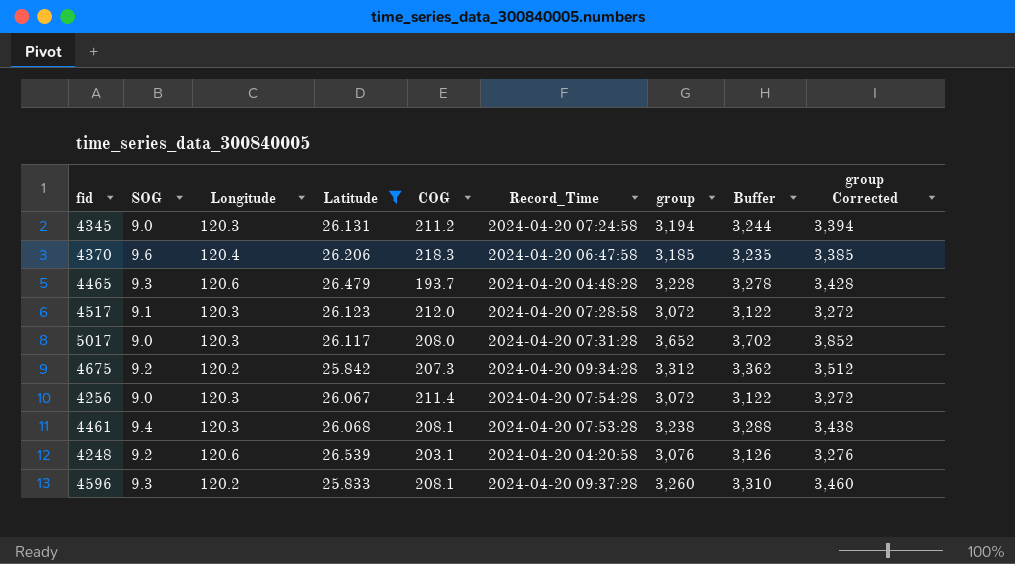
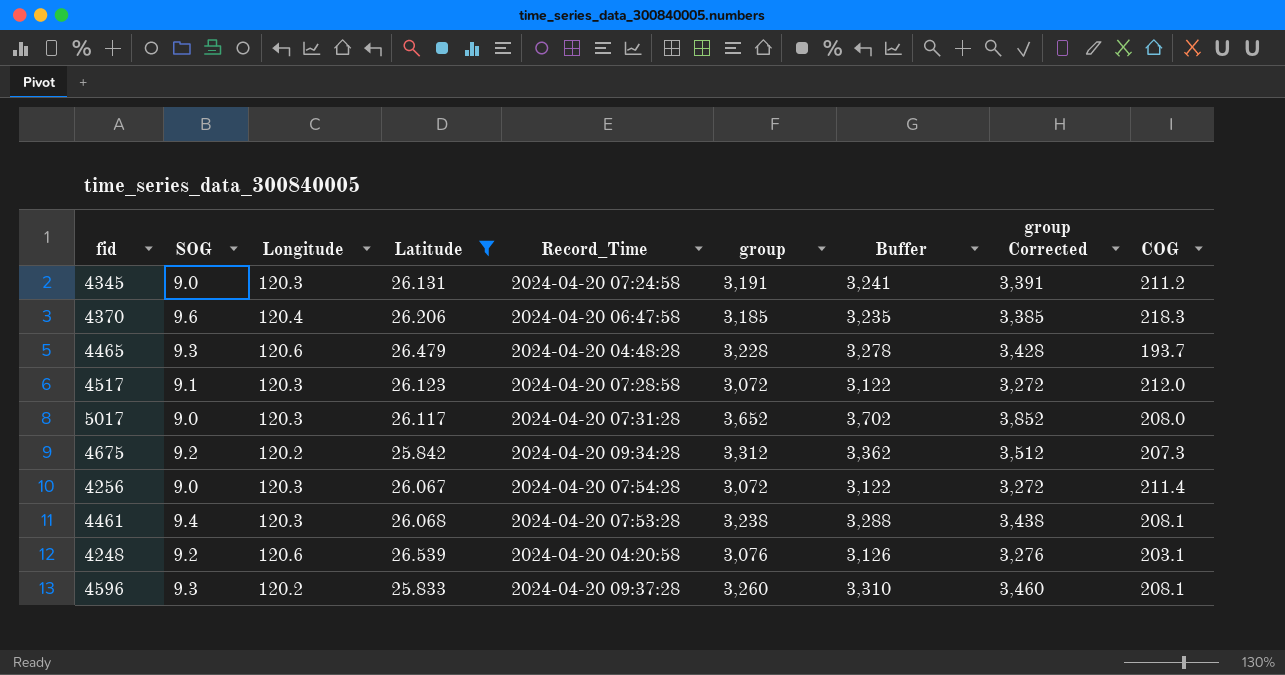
column COG | position: 5 -> 9
4345 | group: 3,194 -> 3,191
4345 | Buffer: 3,244 -> 3,241
4345 | group Corrected: 3,394 -> 3,391

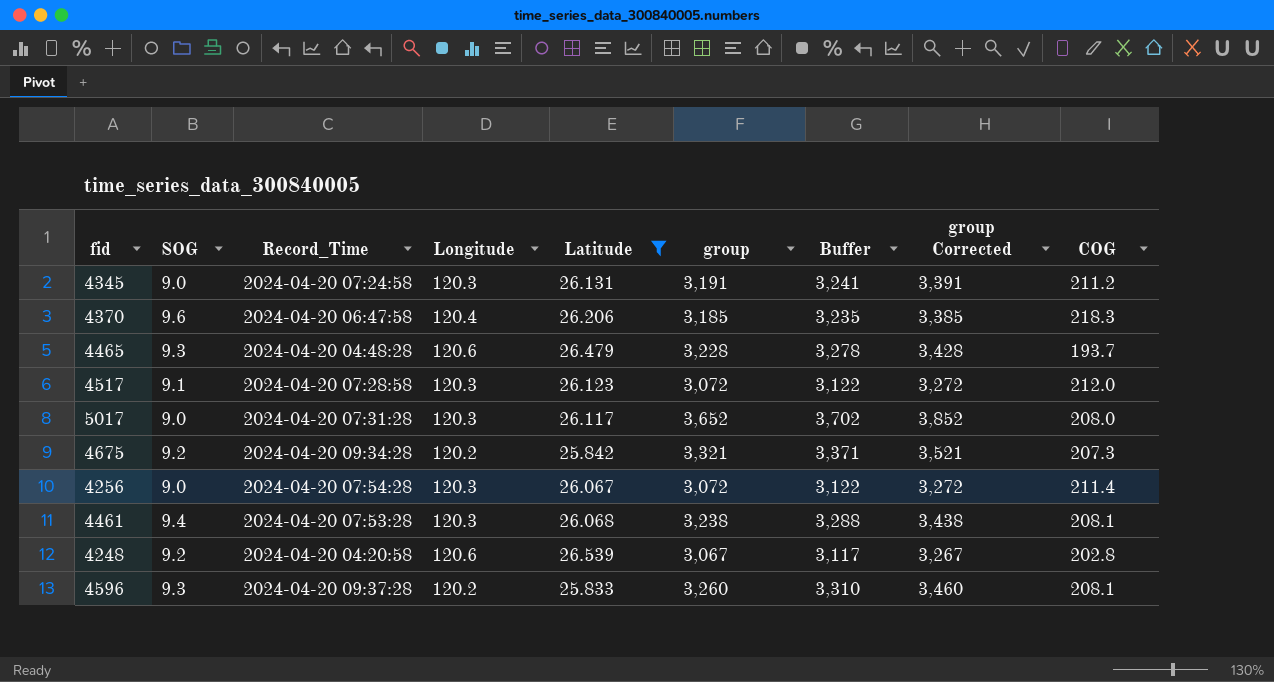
column Record_Time | position: 5 -> 3
4675 | group: 3,312 -> 3,321
4675 | Buffer: 3,362 -> 3,371
4675 | group Corrected: 3,512 -> 3,521
4248 | group: 3,076 -> 3,067
4248 | Buffer: 3,126 -> 3,117
4248 | group Corrected: 3,276 -> 3,267
4248 | COG: 203.1 -> 202.8

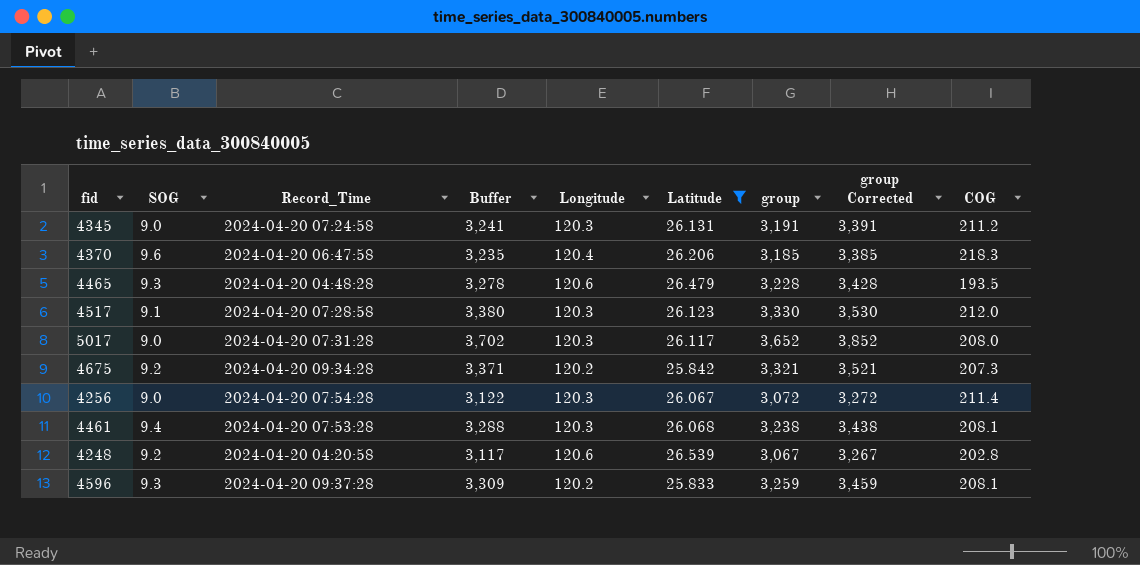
column Buffer | position: 7 -> 4
4465 | COG: 193.7 -> 193.5
4517 | Buffer: 3,122 -> 3,380
4517 | group: 3,072 -> 3,330
4517 | group Corrected: 3,272 -> 3,530
4596 | Buffer: 3,310 -> 3,309
4596 | group: 3,260 -> 3,259
4596 | group Corrected: 3,460 -> 3,459

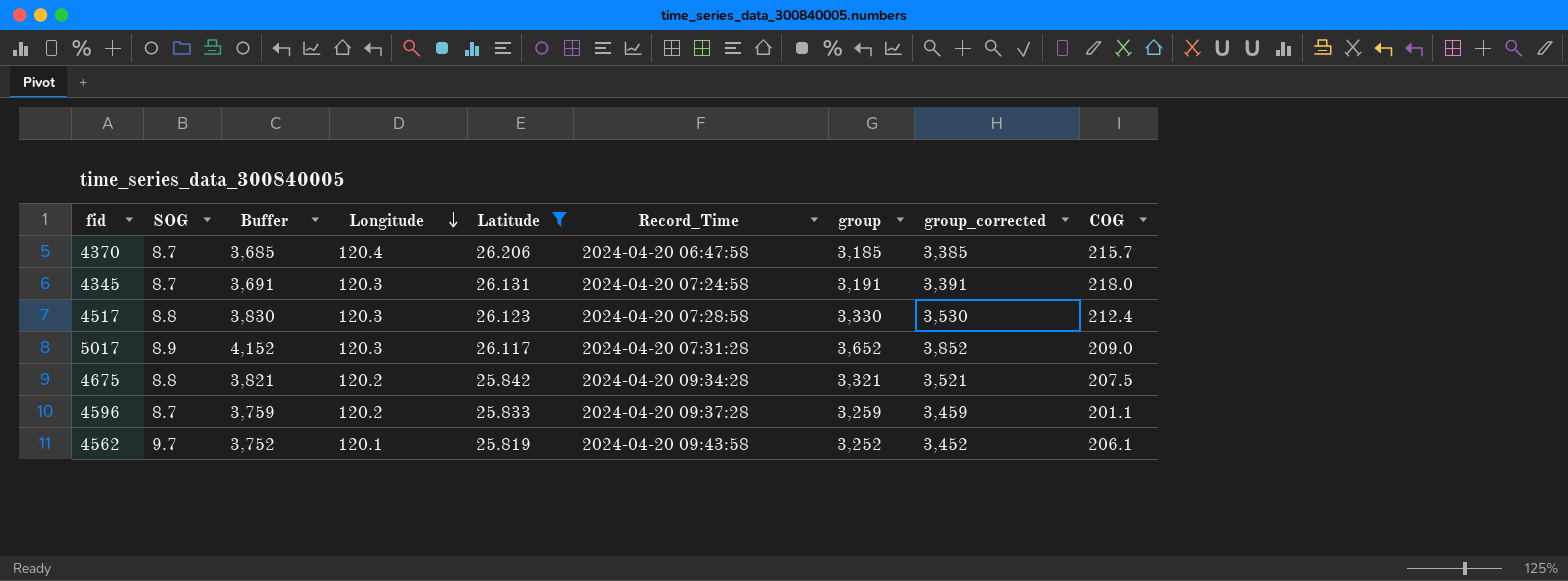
row order: none -> Longitude descending
column Buffer | formula: [group] + 50 -> [group] + 500
column Record_Time | position: 3 -> 6
column name: group Corrected -> group_corrected
row 4465: 9.3 | 2024-04-20 04:48:28 | 3,278 | 120.6 | 26.479 | 3,228 | 3,428 | 193.5 -> none
row 4256: 9.0 | 2024-04-20 07:54:28 | 3,122 | 120.3 | 26.067 | 3,072 | 3,272 | 211.4 -> none
row 4461: 9.4 | 2024-04-20 07:53:28 | 3,288 | 120.3 | 26.068 | 3,238 | 3,438 | 208.1 -> none
row 4248: 9.2 | 2024-04-20 04:20:58 | 3,117 | 120.6 | 26.539 | 3,067 | 3,267 | 202.8 -> none
4370 | SOG: 9.6 -> 8.7
4370 | COG: 218.3 -> 215.7
4345 | SOG: 9.0 -> 8.7
4345 | COG: 211.2 -> 218.0
4517 | SOG: 9.1 -> 8.8
4517 | COG: 212.0 -> 212.4
5017 | SOG: 9.0 -> 8.9
5017 | COG: 208.0 -> 209.0
4675 | SOG: 9.2 -> 8.8
4675 | COG: 207.3 -> 207.5
4596 | SOG: 9.3 -> 8.7
4596 | COG: 208.1 -> 201.1
row 4562: none -> 9.7 | 3,752 | 120.1 | 25.819 | 2024-04-20 09:43:58 | 3,252 | 3,452 | 206.1

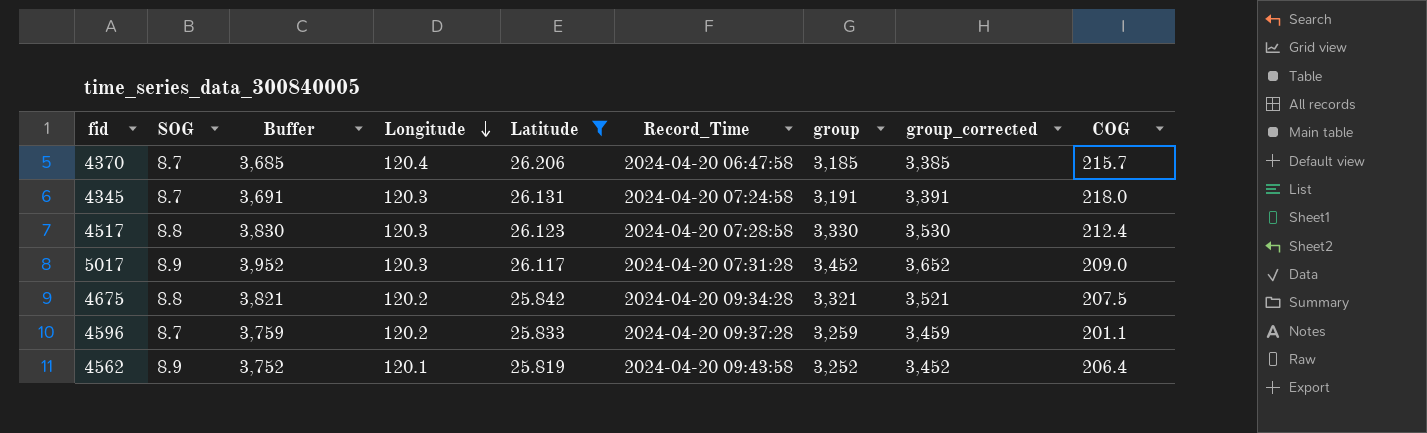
5017 | Buffer: 4,152 -> 3,952
5017 | group: 3,652 -> 3,452
5017 | group_corrected: 3,852 -> 3,652
4562 | SOG: 9.7 -> 8.9
4562 | COG: 206.1 -> 206.4

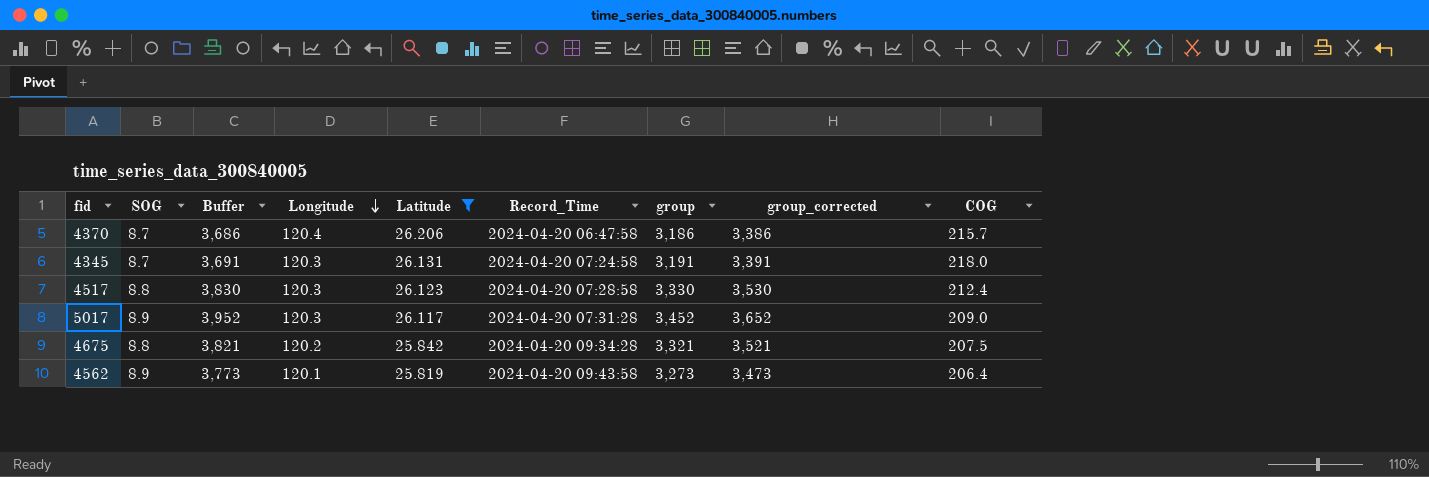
row 4596: 8.7 | 3,759 | 120.2 | 25.833 | 2024-04-20 09:37:28 | 3,259 | 3,459 | 201.1 -> none
4370 | Buffer: 3,685 -> 3,686
4370 | group: 3,185 -> 3,186
4370 | group_corrected: 3,385 -> 3,386
4562 | Buffer: 3,752 -> 3,773
4562 | group: 3,252 -> 3,273
4562 | group_corrected: 3,452 -> 3,473

